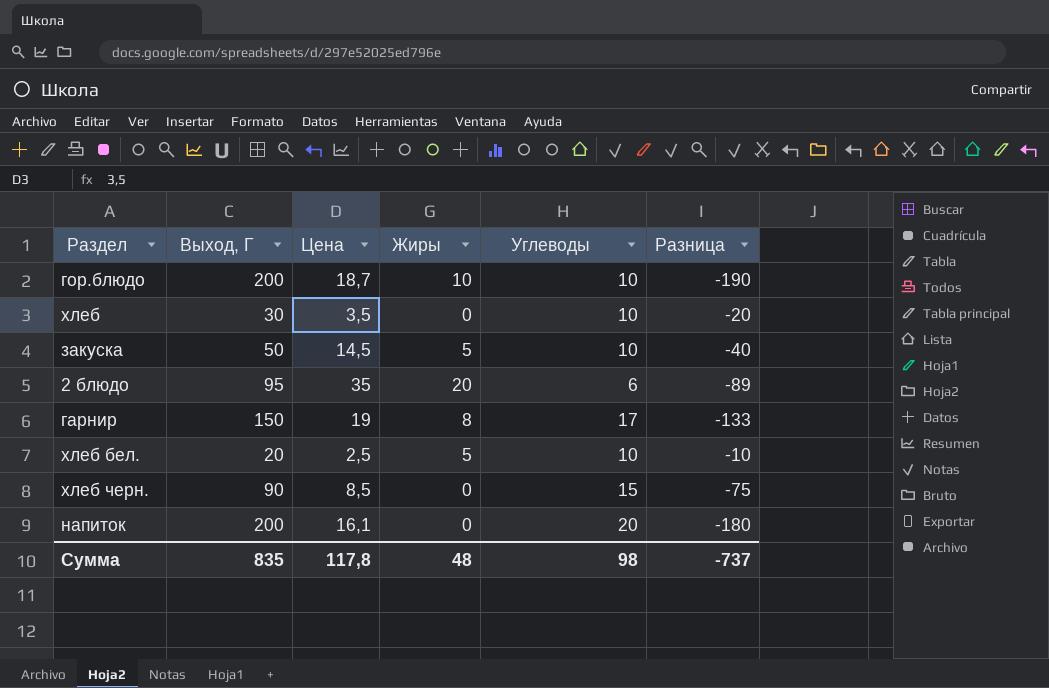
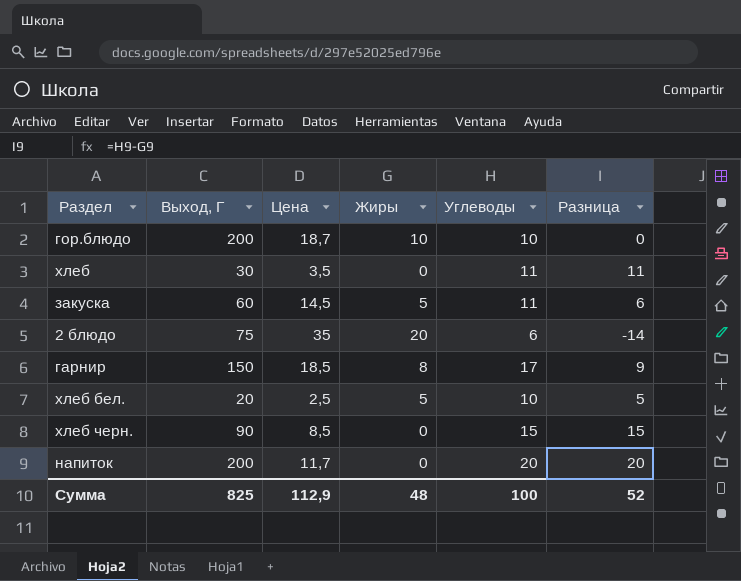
column Разница | formula: [Углеводы] - [Выход, Г] -> [Углеводы] - [Жиры]
хлеб | Углеводы: 10 -> 11
закуска | Выход, Г: 50 -> 60
закуска | Углеводы: 10 -> 11
2 блюдо | Выход, Г: 95 -> 75
гарнир | Цена: 19 -> 18,5
напиток | Цена: 16,1 -> 11,7
Сумма | Выход, Г: 835 -> 825
Сумма | Цена: 117,8 -> 112,9
Сумма | Углеводы: 98 -> 100
Сумма | Разница: -737 -> 52

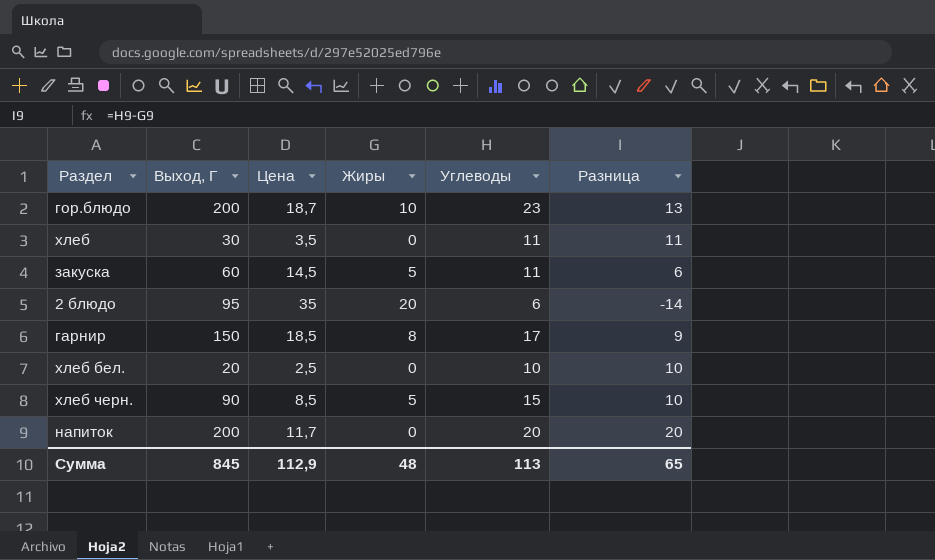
гор.блюдо | Углеводы: 10 -> 23
гор.блюдо | Разница: 0 -> 13
2 блюдо | Выход, Г: 75 -> 95
хлеб бел. | Жиры: 5 -> 0
хлеб бел. | Разница: 5 -> 10
хлеб черн. | Жиры: 0 -> 5
хлеб черн. | Разница: 15 -> 10
Сумма | Выход, Г: 825 -> 845
Сумма | Углеводы: 100 -> 113
Сумма | Разница: 52 -> 65

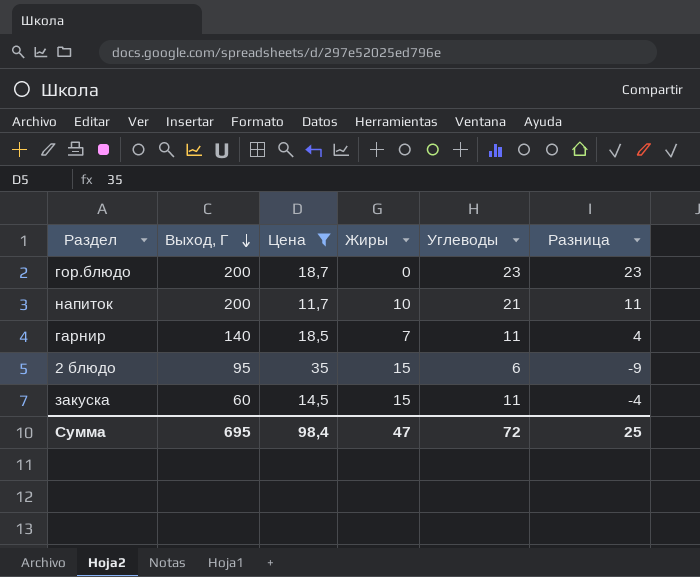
filter: none -> Цена >= 11,7
row order: none -> Выход, Г descending
гор.блюдо | Жиры: 10 -> 0
гор.блюдо | Разница: 13 -> 23
напиток | Жиры: 0 -> 10
напиток | Углеводы: 20 -> 21
напиток | Разница: 20 -> 11
гарнир | Выход, Г: 150 -> 140
гарнир | Жиры: 8 -> 7
гарнир | Углеводы: 17 -> 11
гарнир | Разница: 9 -> 4
2 блюдо | Жиры: 20 -> 15
2 блюдо | Разница: -14 -> -9
закуска | Жиры: 5 -> 15
закуска | Разница: 6 -> -4
Сумма | Выход, Г: 845 -> 695
Сумма | Цена: 112,9 -> 98,4
Сумма | Жиры: 48 -> 47
Сумма | Углеводы: 113 -> 72
Сумма | Разница: 65 -> 25

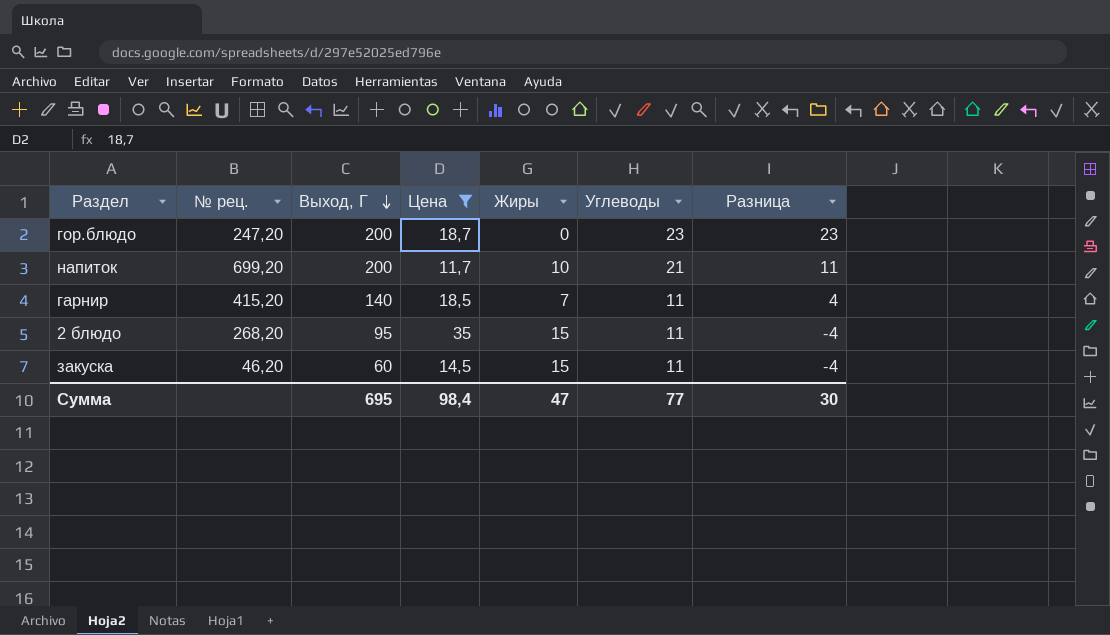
column № рец. | position: none -> 2
2 блюдо | Углеводы: 6 -> 11
2 блюдо | Разница: -9 -> -4
Сумма | Углеводы: 72 -> 77
Сумма | Разница: 25 -> 30

